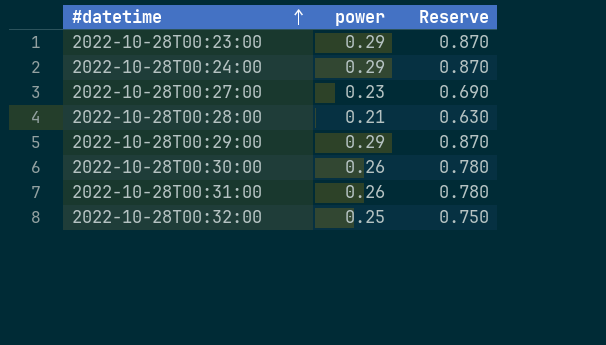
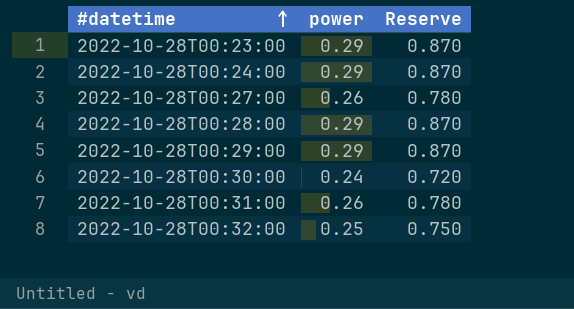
2022-10-28T00:27:00 | power: 0.23 -> 0.26
2022-10-28T00:27:00 | Reserve: 0.690 -> 0.780
2022-10-28T00:28:00 | power: 0.21 -> 0.29
2022-10-28T00:28:00 | Reserve: 0.630 -> 0.870
2022-10-28T00:30:00 | power: 0.26 -> 0.24
2022-10-28T00:30:00 | Reserve: 0.780 -> 0.720

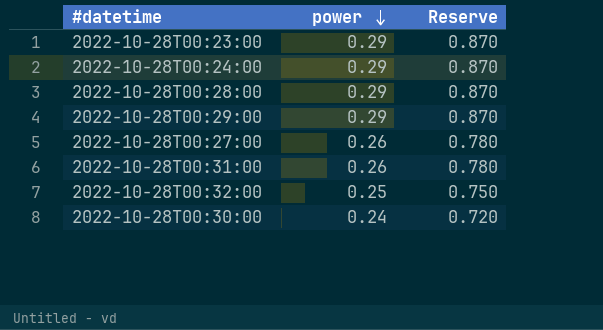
row order: #datetime ascending -> power descending

